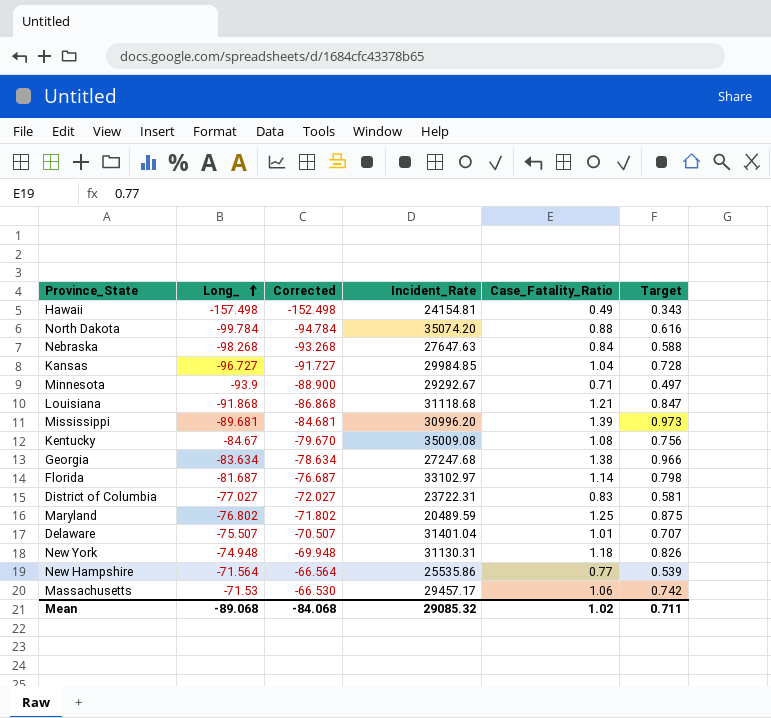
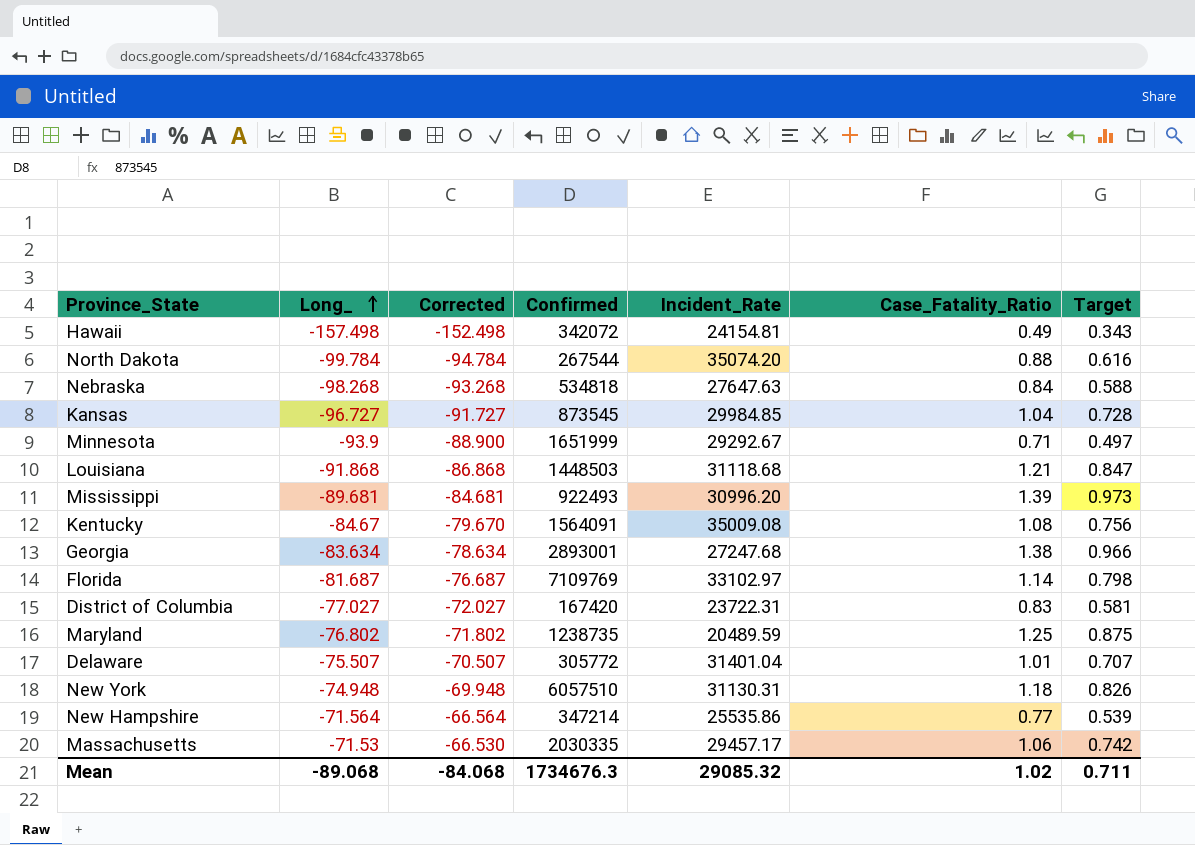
column Confirmed | position: none -> 4

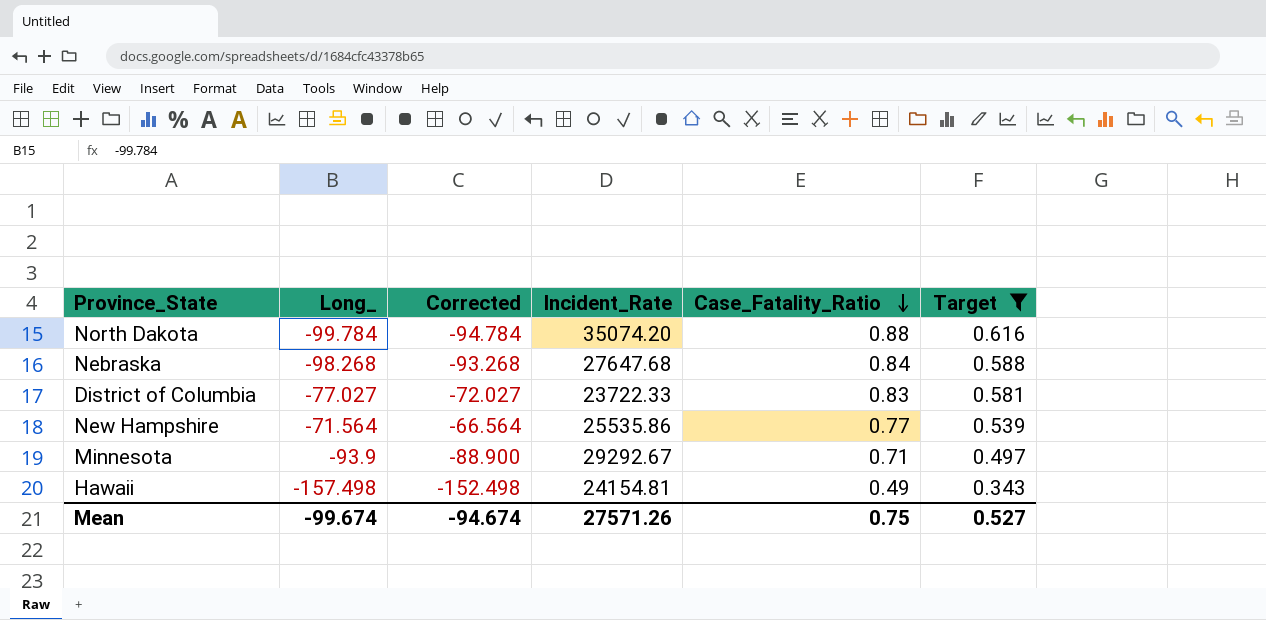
filter: none -> Target <= 0.616
row order: Long_ ascending -> Case_Fatality_Ratio descending
column Confirmed | position: 4 -> none
Nebraska | Incident_Rate: 27647.63 -> 27647.68
District of Columbia | Incident_Rate: 23722.31 -> 23722.33
Mean | Long_: -89.068 -> -99.674
Mean | Corrected: -84.068 -> -94.674
Mean | Incident_Rate: 29085.32 -> 27571.26
Mean | Case_Fatality_Ratio: 1.02 -> 0.75
Mean | Target: 0.711 -> 0.527

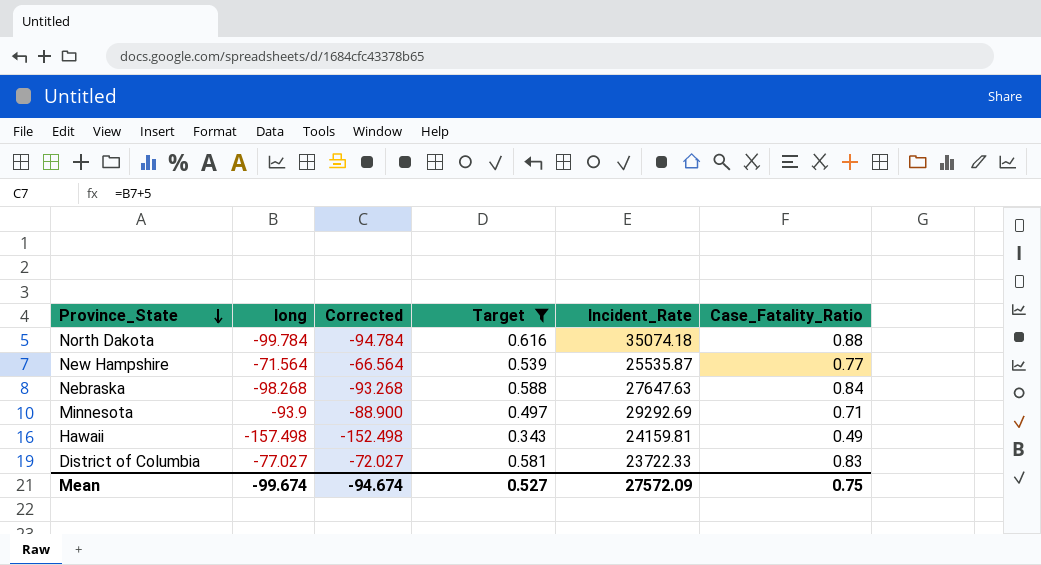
row order: Case_Fatality_Ratio descending -> Province_State descending
column name: Long_ -> long
column Target | position: 6 -> 4
North Dakota | Incident_Rate: 35074.20 -> 35074.18
New Hampshire | Incident_Rate: 25535.86 -> 25535.87
Nebraska | Incident_Rate: 27647.68 -> 27647.63
Minnesota | Incident_Rate: 29292.67 -> 29292.69
Hawaii | Incident_Rate: 24154.81 -> 24159.81
Mean | Incident_Rate: 27571.26 -> 27572.09

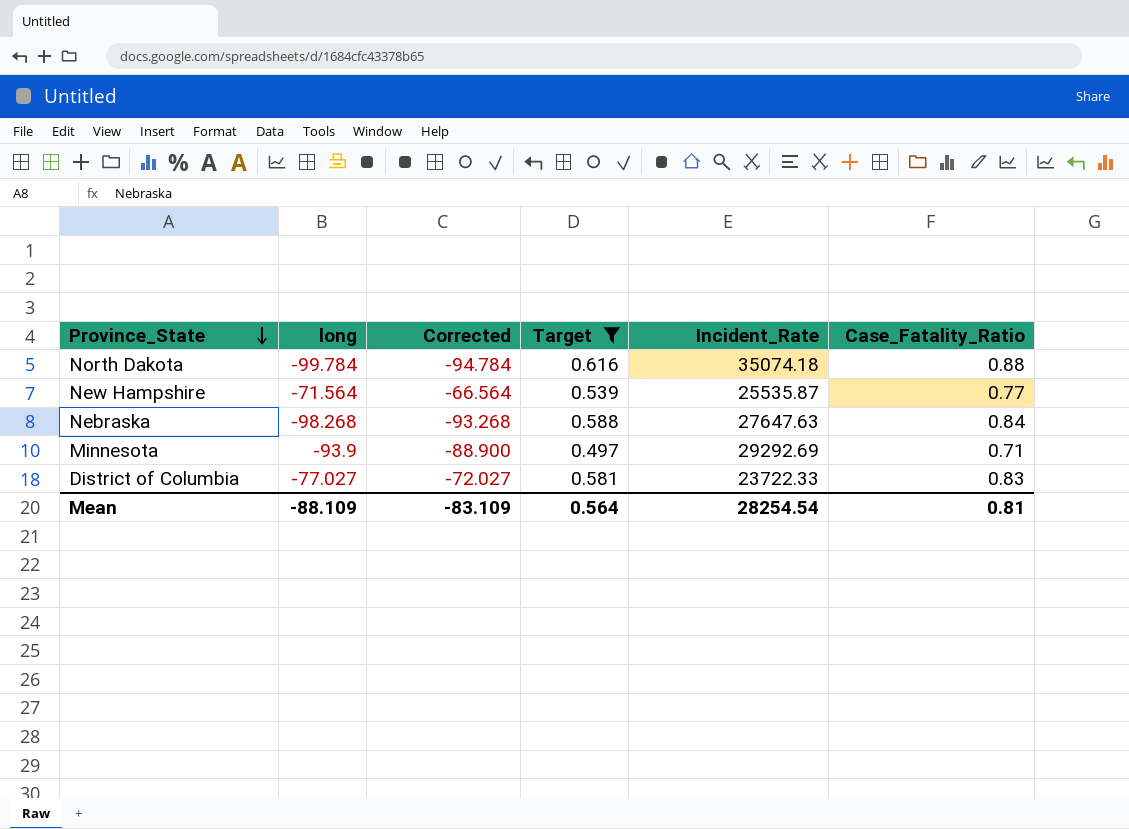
row Hawaii: -157.498 | -152.498 | 0.343 | 24159.81 | 0.49 -> none
Mean | long: -99.674 -> -88.109
Mean | Corrected: -94.674 -> -83.109
Mean | Target: 0.527 -> 0.564
Mean | Incident_Rate: 27572.09 -> 28254.54
Mean | Case_Fatality_Ratio: 0.75 -> 0.81

